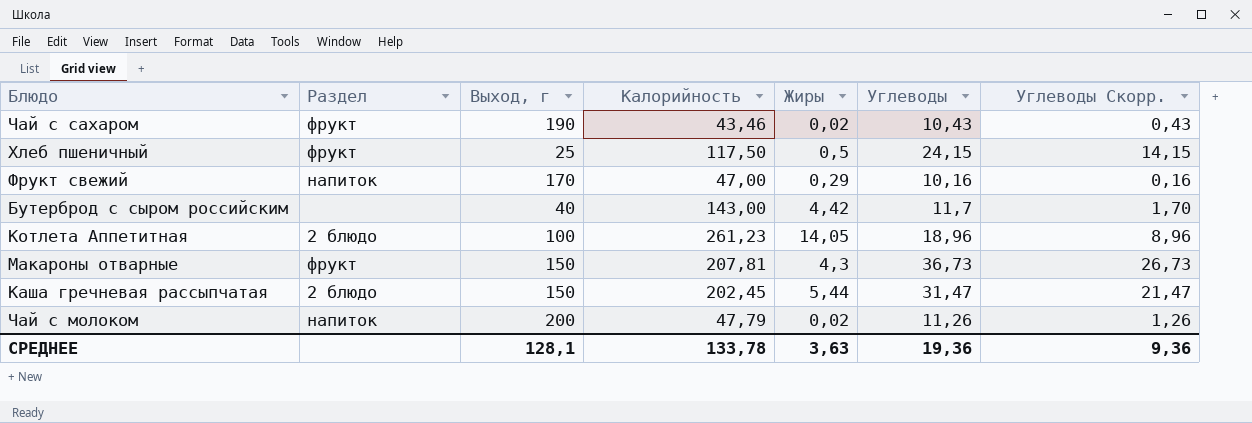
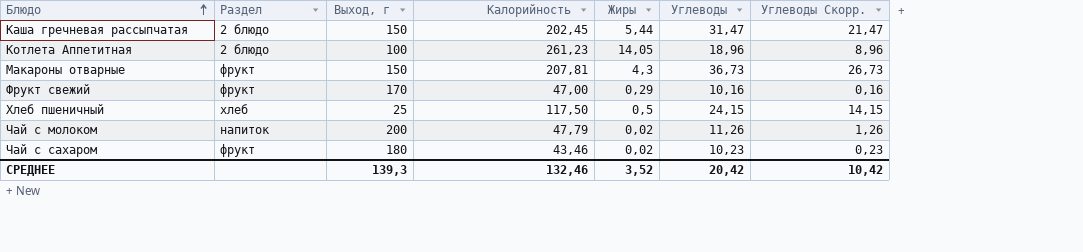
row order: none -> Блюдо ascending
row Бутерброд с сыром российским: none | 40 | 143,00 | 4,42 | 11,7 | 1,70 -> none
Фрукт свежий | Раздел: напиток -> фрукт
Хлеб пшеничный | Раздел: фрукт -> хлеб
Чай с сахаром | Выход, г: 190 -> 180
Чай с сахаром | Углеводы: 10,43 -> 10,23
Чай с сахаром | Углеводы Скорр.: 0,43 -> 0,23
СРЕДНЕЕ | Выход, г: 128,1 -> 139,3
СРЕДНЕЕ | Калорийность: 133,78 -> 132,46
СРЕДНЕЕ | Жиры: 3,63 -> 3,52
СРЕДНЕЕ | Углеводы: 19,36 -> 20,42
СРЕДНЕЕ | Углеводы Скорр.: 9,36 -> 10,42

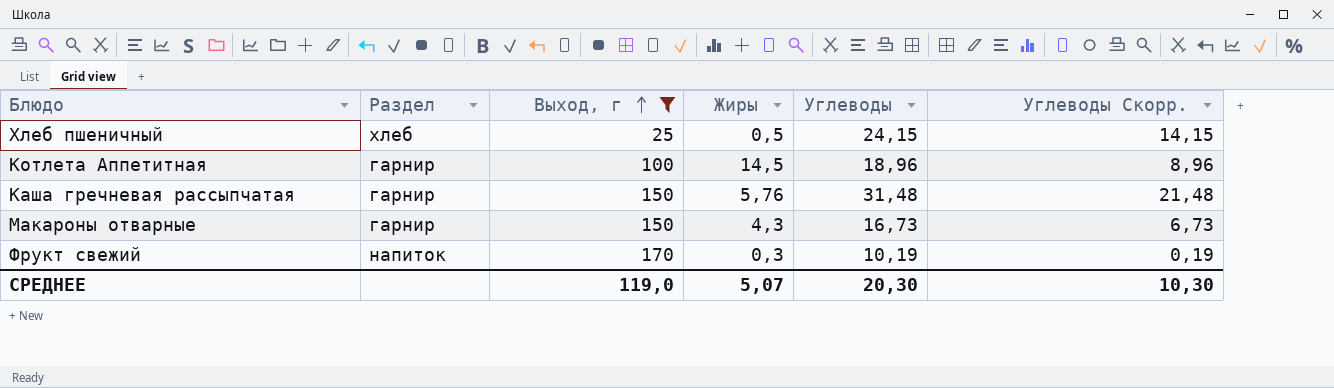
filter: none -> Выход, г <= 170
row order: Блюдо ascending -> Выход, г ascending
column Калорийность | position: 4 -> none
Котлета Аппетитная | Раздел: 2 блюдо -> гарнир
Котлета Аппетитная | Жиры: 14,05 -> 14,5
Каша гречневая рассыпчатая | Раздел: 2 блюдо -> гарнир
Каша гречневая рассыпчатая | Жиры: 5,44 -> 5,76
Каша гречневая рассыпчатая | Углеводы: 31,47 -> 31,48
Каша гречневая рассыпчатая | Углеводы Скорр.: 21,47 -> 21,48
Макароны отварные | Раздел: фрукт -> гарнир
Макароны отварные | Углеводы: 36,73 -> 16,73
Макароны отварные | Углеводы Скорр.: 26,73 -> 6,73
Фрукт свежий | Раздел: фрукт -> напиток
Фрукт свежий | Жиры: 0,29 -> 0,3
Фрукт свежий | Углеводы: 10,16 -> 10,19
Фрукт свежий | Углеводы Скорр.: 0,16 -> 0,19
СРЕДНЕЕ | Выход, г: 139,3 -> 119,0
СРЕДНЕЕ | Жиры: 3,52 -> 5,07
СРЕДНЕЕ | Углеводы: 20,42 -> 20,30
СРЕДНЕЕ | Углеводы Скорр.: 10,42 -> 10,30

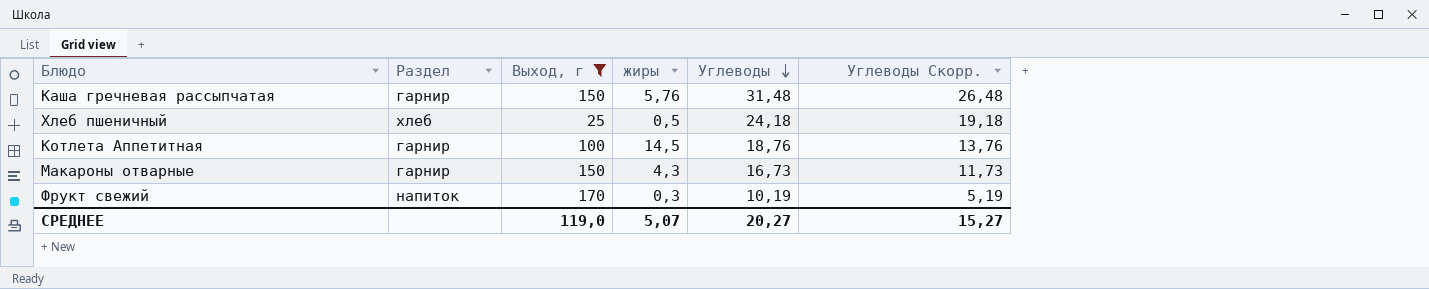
row order: Выход, г ascending -> Углеводы descending
column name: Жиры -> жиры
column Углеводы Скорр. | formula: [Углеводы] - 10 -> [Углеводы] - 5
Хлеб пшеничный | Углеводы: 24,15 -> 24,18
Котлета Аппетитная | Углеводы: 18,96 -> 18,76
СРЕДНЕЕ | Углеводы: 20,30 -> 20,27
СРЕДНЕЕ | Углеводы Скорр.: 10,30 -> 15,27

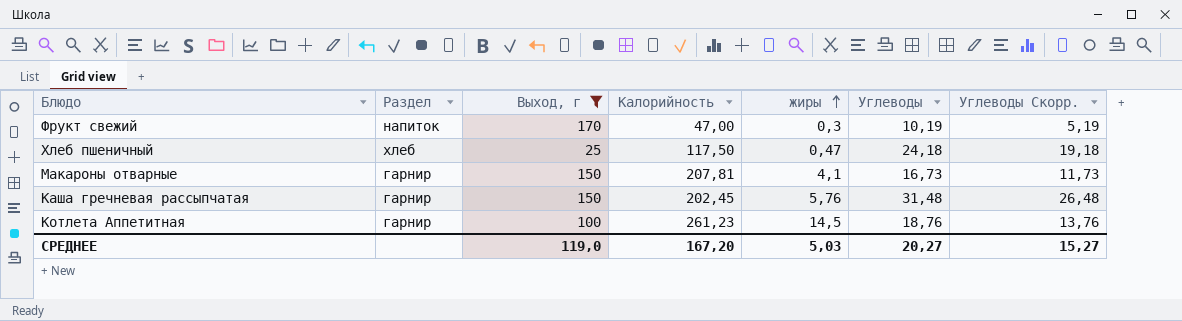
row order: Углеводы descending -> жиры ascending
column Калорийность | position: none -> 4
Хлеб пшеничный | жиры: 0,5 -> 0,47
Макароны отварные | жиры: 4,3 -> 4,1
СРЕДНЕЕ | жиры: 5,07 -> 5,03

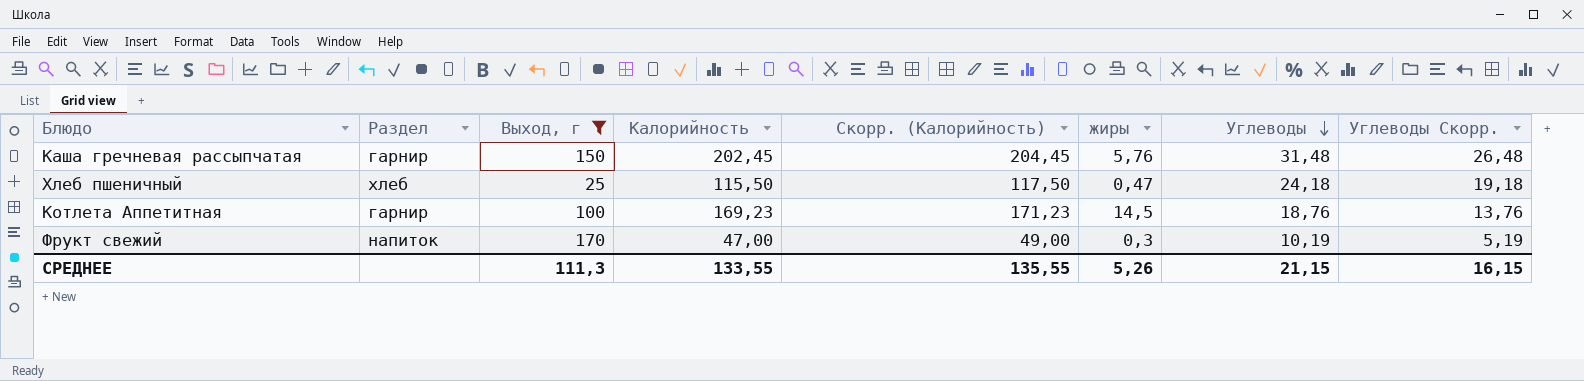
row order: жиры ascending -> Углеводы descending
column Скорр. (Калорийность) | formula: none -> [Калорийность] + 2
row Макароны отварные: гарнир | 150 | 207,81 | 4,1 | 16,73 | 11,73 -> none
Хлеб пшеничный | Калорийность: 117,50 -> 115,50
Котлета Аппетитная | Калорийность: 261,23 -> 169,23
СРЕДНЕЕ | Выход, г: 119,0 -> 111,3
СРЕДНЕЕ | Калорийность: 167,20 -> 133,55
СРЕДНЕЕ | жиры: 5,03 -> 5,26
СРЕДНЕЕ | Углеводы: 20,27 -> 21,15
СРЕДНЕЕ | Углеводы Скорр.: 15,27 -> 16,15

